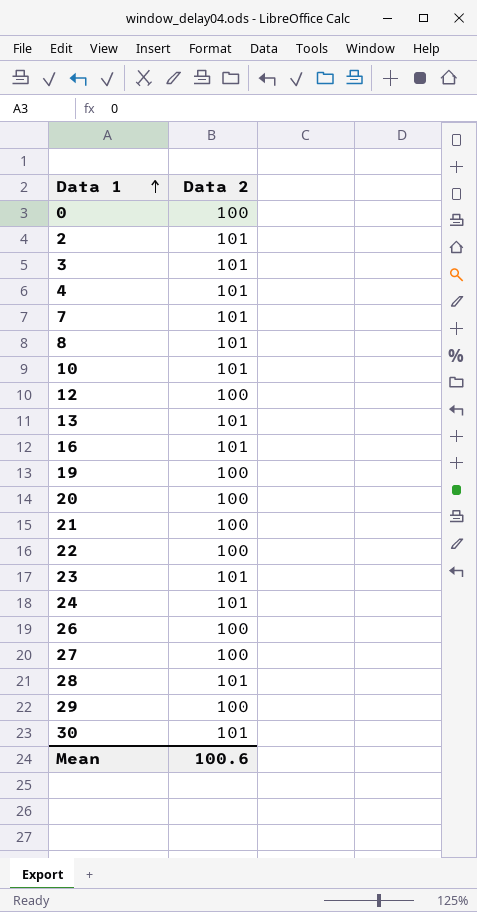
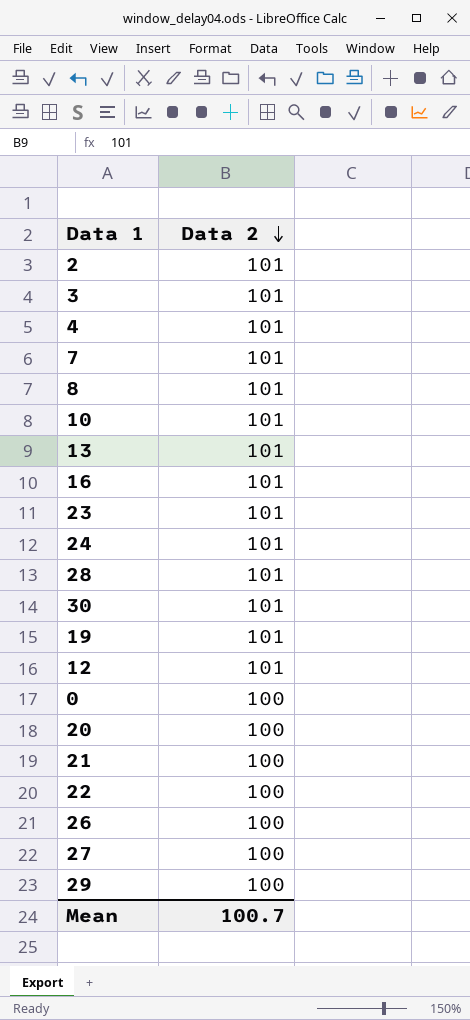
row order: Data 1 ascending -> Data 2 descending
19 | Data 2: 100 -> 101
12 | Data 2: 100 -> 101
Mean | Data 2: 100.6 -> 100.7

